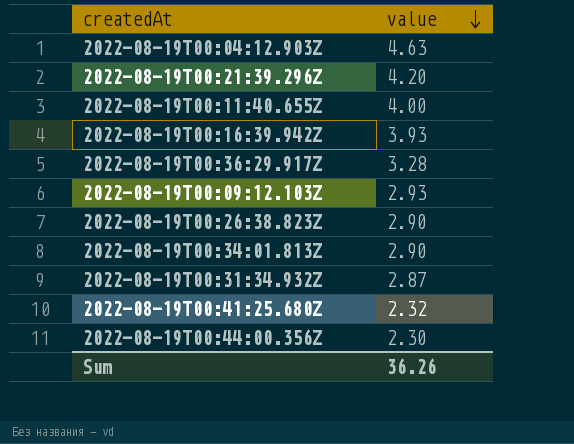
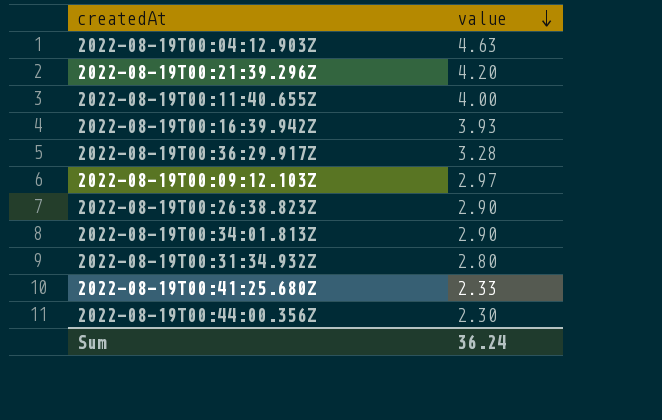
2022-08-19T00:09:12.103Z | value: 2.93 -> 2.97
2022-08-19T00:31:34.932Z | value: 2.87 -> 2.80
2022-08-19T00:41:25.680Z | value: 2.32 -> 2.33
Sum | value: 36.26 -> 36.24

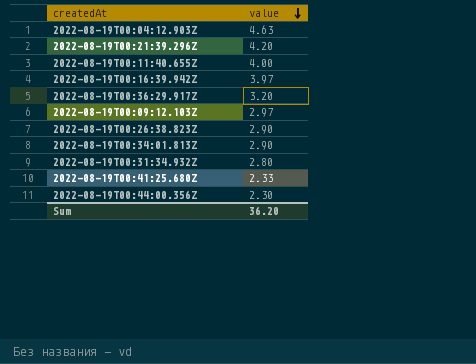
2022-08-19T00:16:39.942Z | value: 3.93 -> 3.97
2022-08-19T00:36:29.917Z | value: 3.28 -> 3.20
Sum | value: 36.24 -> 36.20

